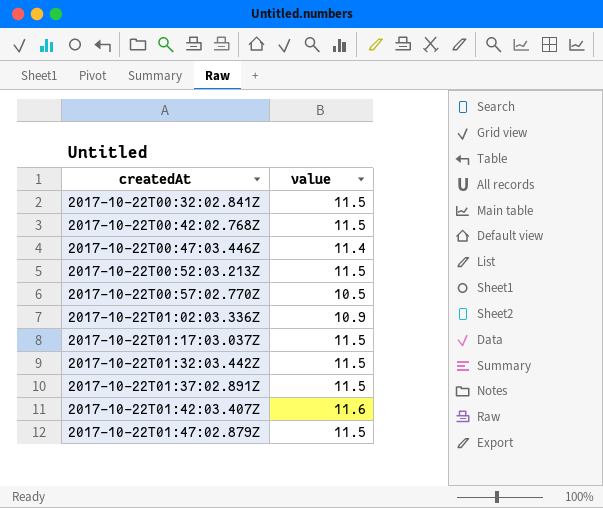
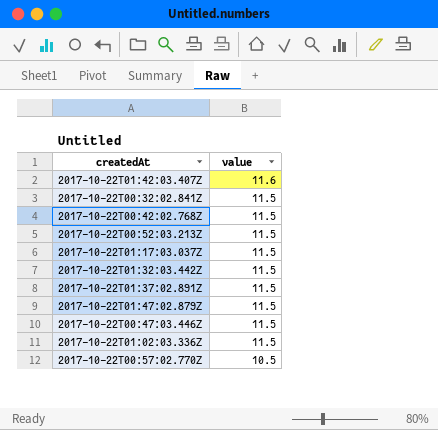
row order: createdAt ascending -> value descending
2017-10-22T00:47:03.446Z | value: 11.4 -> 11.5
2017-10-22T01:02:03.336Z | value: 10.9 -> 11.5

